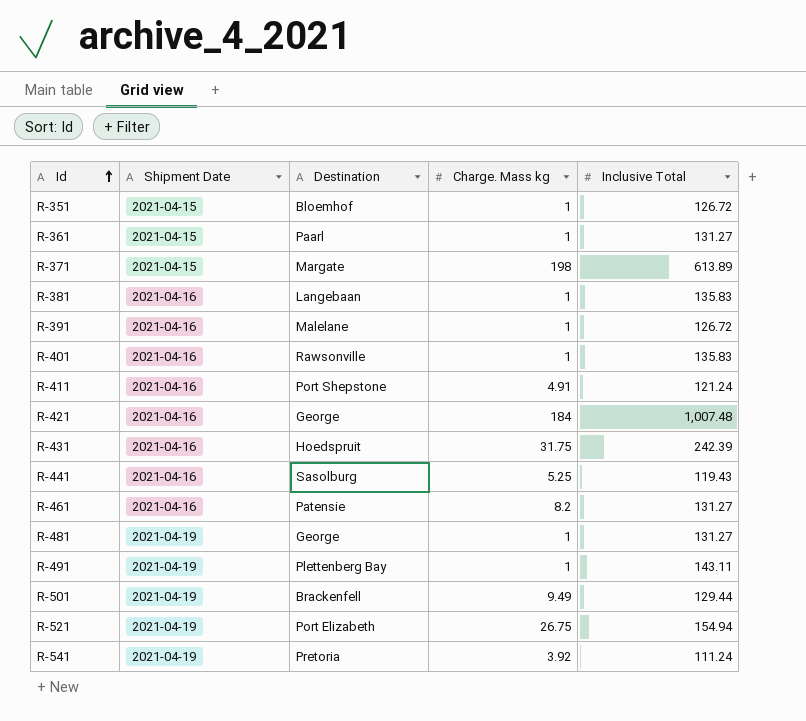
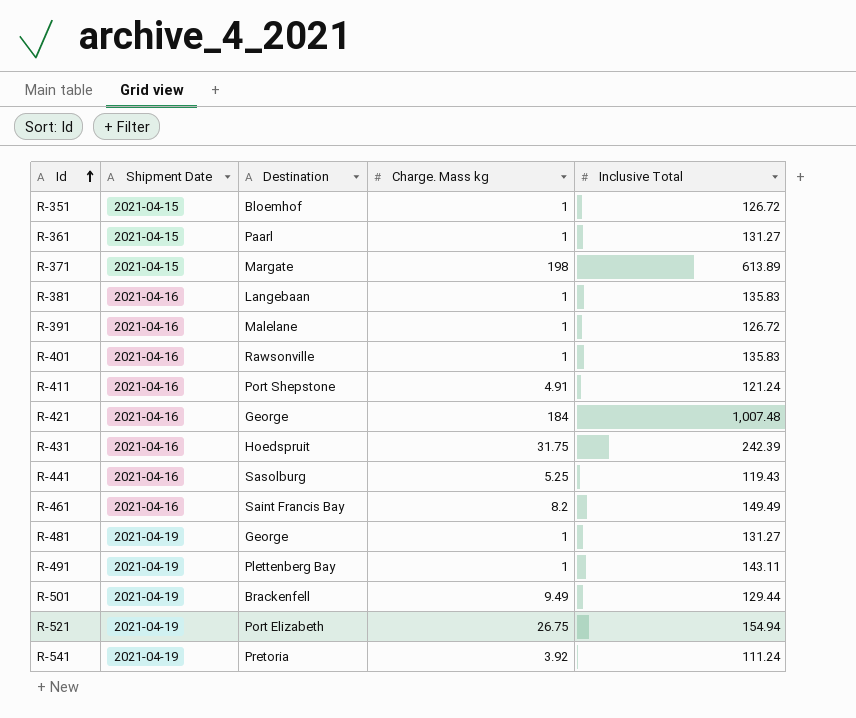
R-461 | Destination: Patensie -> Saint Francis Bay
R-461 | Inclusive Total: 131.27 -> 149.49

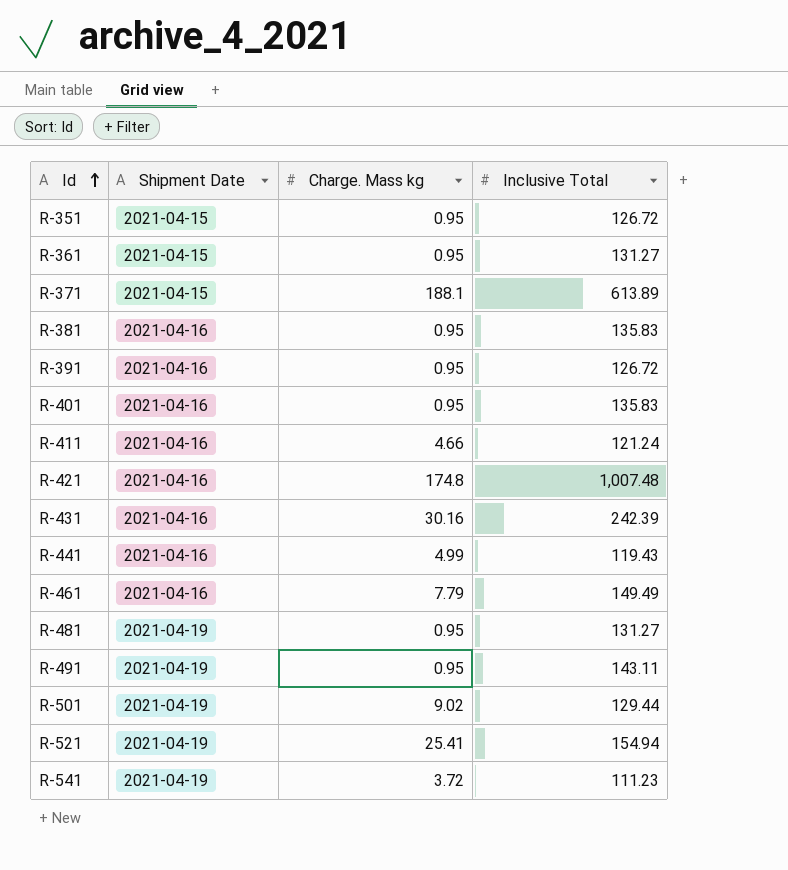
column Destination | position: 3 -> none
R-351 | Charge. Mass kg: 1 -> 0.95
R-361 | Charge. Mass kg: 1 -> 0.95
R-371 | Charge. Mass kg: 198 -> 188.1
R-381 | Charge. Mass kg: 1 -> 0.95
R-391 | Charge. Mass kg: 1 -> 0.95
R-401 | Charge. Mass kg: 1 -> 0.95
R-411 | Charge. Mass kg: 4.91 -> 4.66
R-421 | Charge. Mass kg: 184 -> 174.8
R-431 | Charge. Mass kg: 31.75 -> 30.16
R-441 | Charge. Mass kg: 5.25 -> 4.99
R-461 | Charge. Mass kg: 8.2 -> 7.79
R-481 | Charge. Mass kg: 1 -> 0.95
R-491 | Charge. Mass kg: 1 -> 0.95
R-501 | Charge. Mass kg: 9.49 -> 9.02
R-521 | Charge. Mass kg: 26.75 -> 25.41
R-541 | Charge. Mass kg: 3.92 -> 3.72
R-541 | Inclusive Total: 111.24 -> 111.23

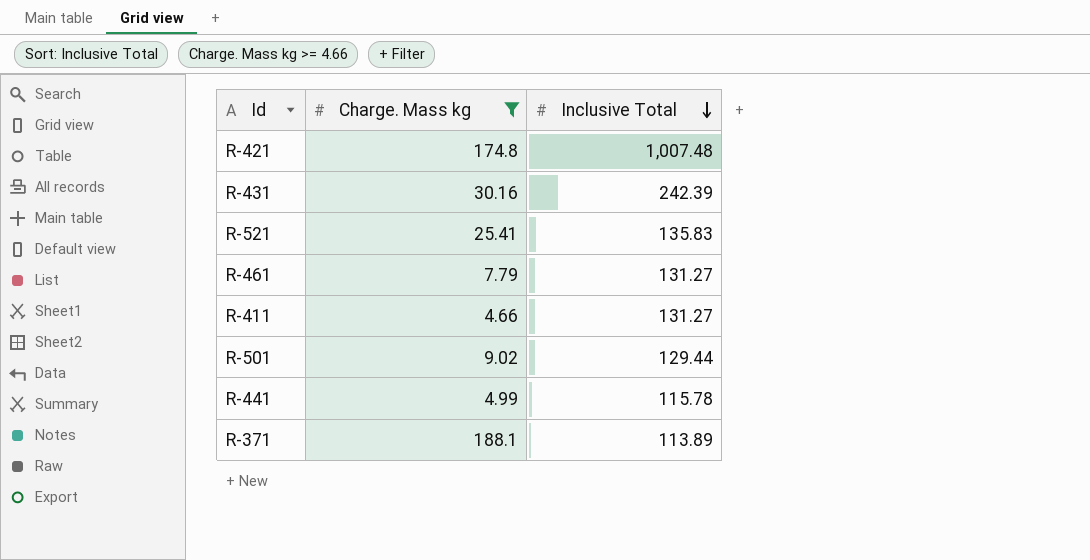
filter: none -> Charge. Mass kg >= 4.66
row order: Id ascending -> Inclusive Total descending
column Shipment Date | position: 2 -> none
R-521 | Inclusive Total: 154.94 -> 135.83
R-461 | Inclusive Total: 149.49 -> 131.27
R-411 | Inclusive Total: 121.24 -> 131.27
R-441 | Inclusive Total: 119.43 -> 115.78
R-371 | Inclusive Total: 613.89 -> 113.89

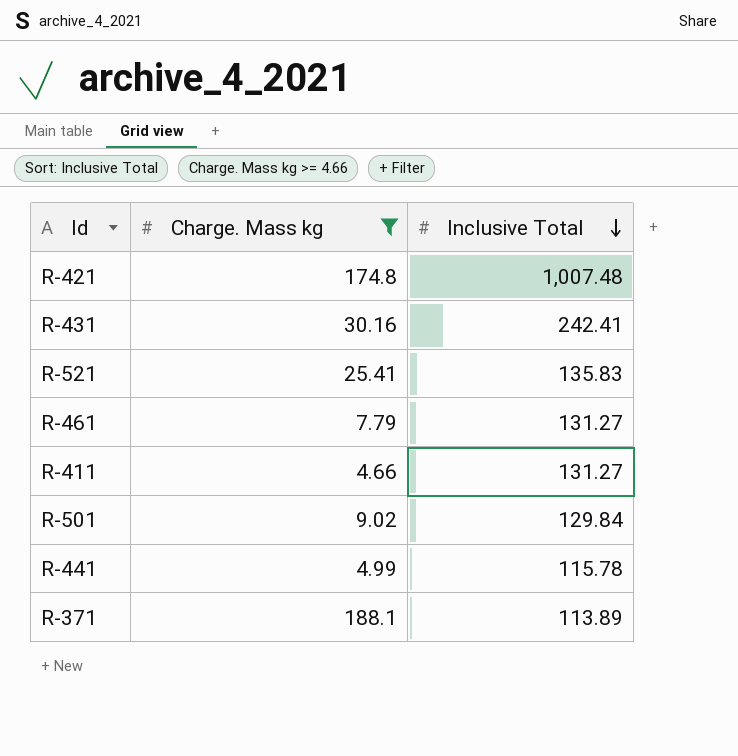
R-431 | Inclusive Total: 242.39 -> 242.41
R-501 | Inclusive Total: 129.44 -> 129.84

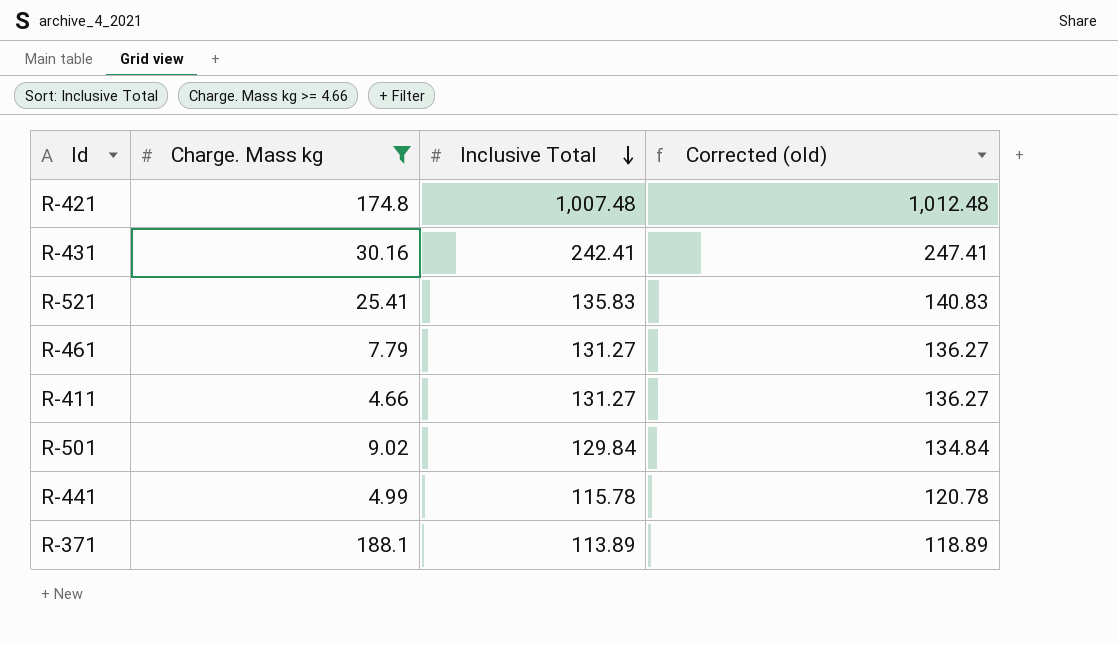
column Corrected (old) | formula: none -> [Inclusive Total] + 5

